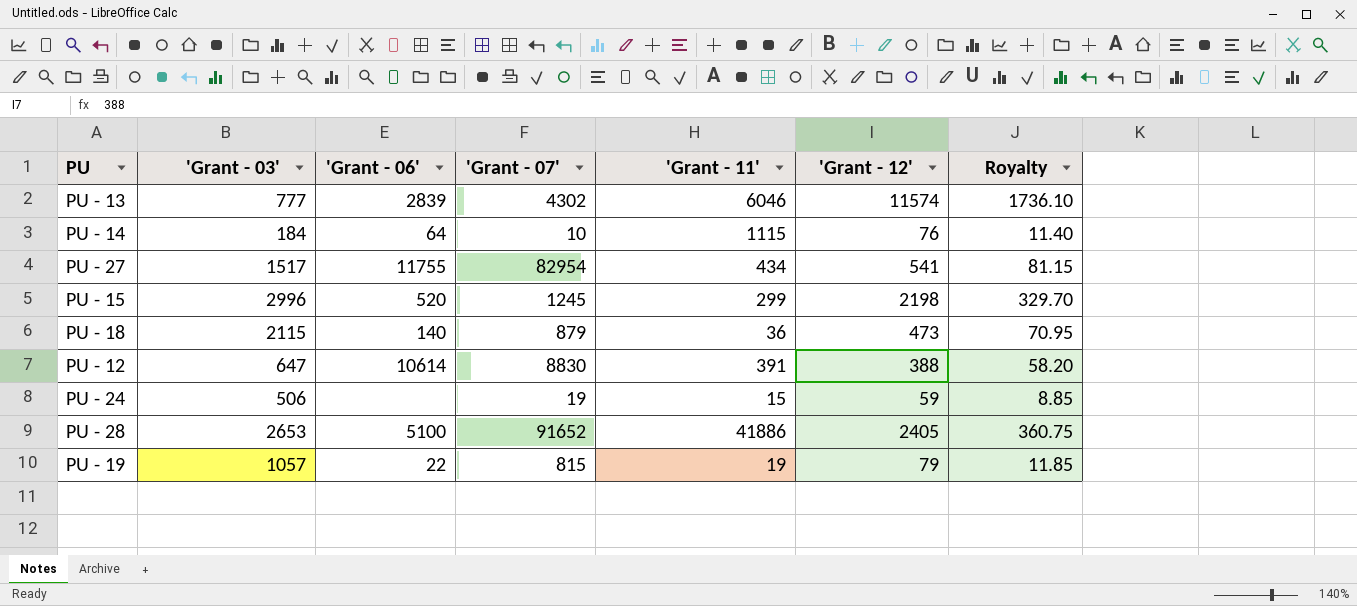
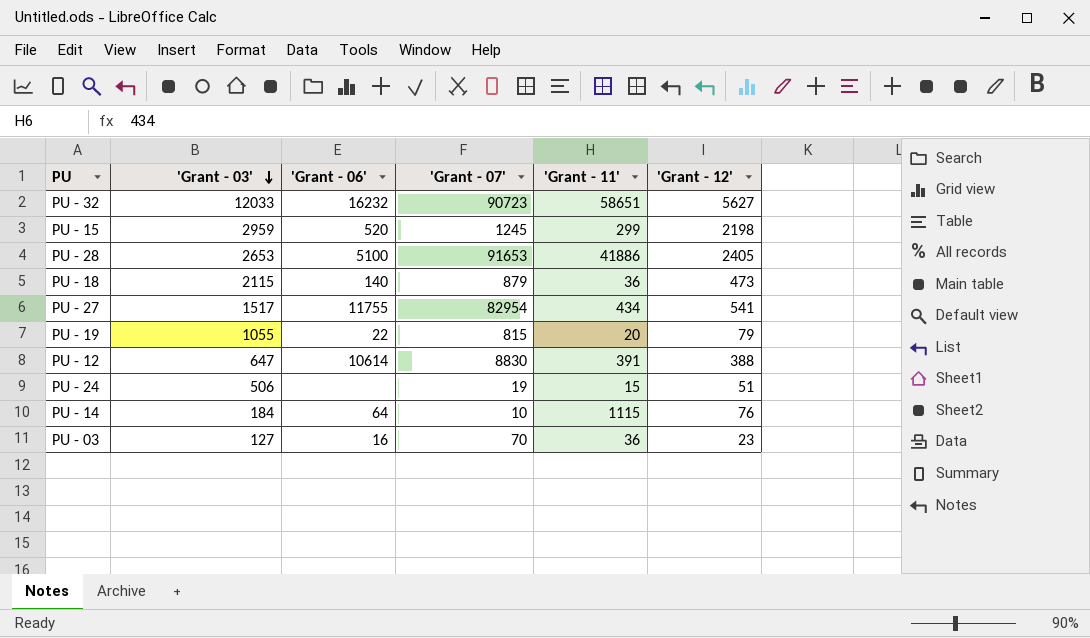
row order: none -> 'Grant - 03' descending
column Royalty | formula: ['Grant - 12'] * 0.15 -> none
row PU - 13: 777 | 2839 | 4302 | 6046 | 11574 | 1736.10 -> none
row PU - 32: none -> 12033 | 16232 | 90723 | 58651 | 5627
PU - 15 | 'Grant - 03': 2996 -> 2959
PU - 28 | 'Grant - 07': 91652 -> 91653
PU - 19 | 'Grant - 03': 1057 -> 1055
PU - 19 | 'Grant - 11': 19 -> 20
PU - 24 | 'Grant - 12': 59 -> 51
row PU - 03: none -> 127 | 16 | 70 | 36 | 23

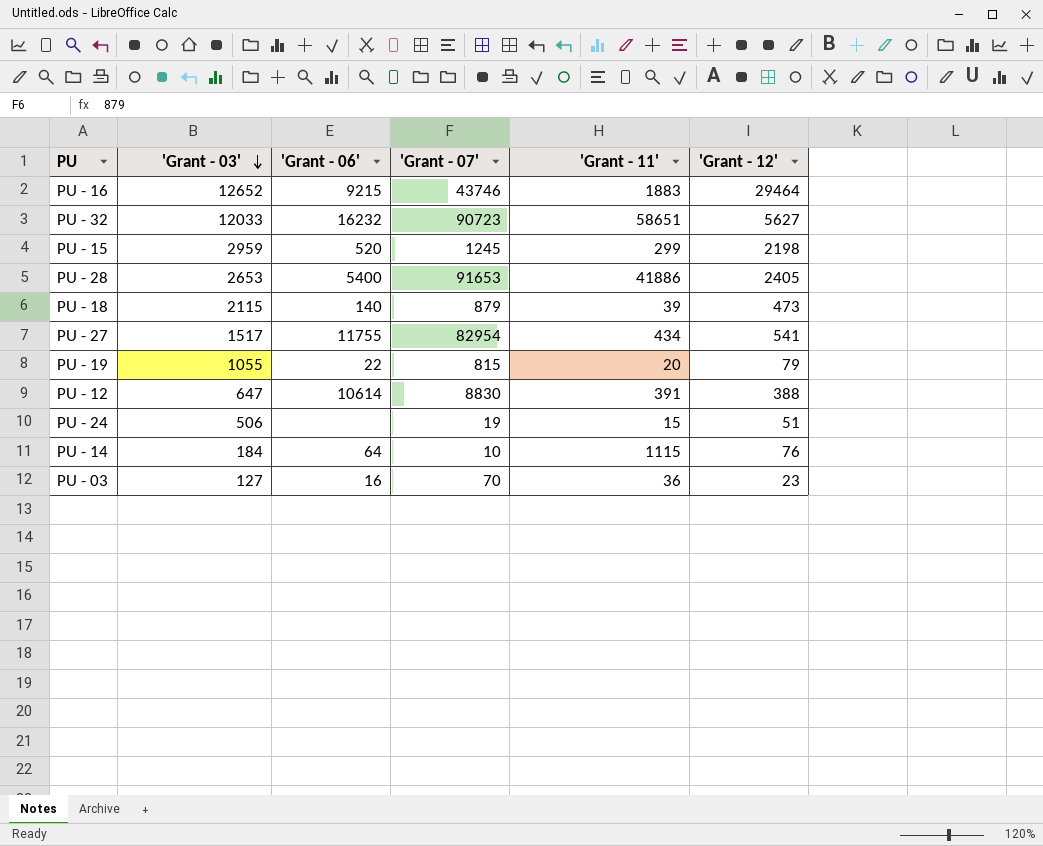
row PU - 16: none -> 12652 | 9215 | 43746 | 1883 | 29464
PU - 28 | 'Grant - 06': 5100 -> 5400
PU - 18 | 'Grant - 11': 36 -> 39

